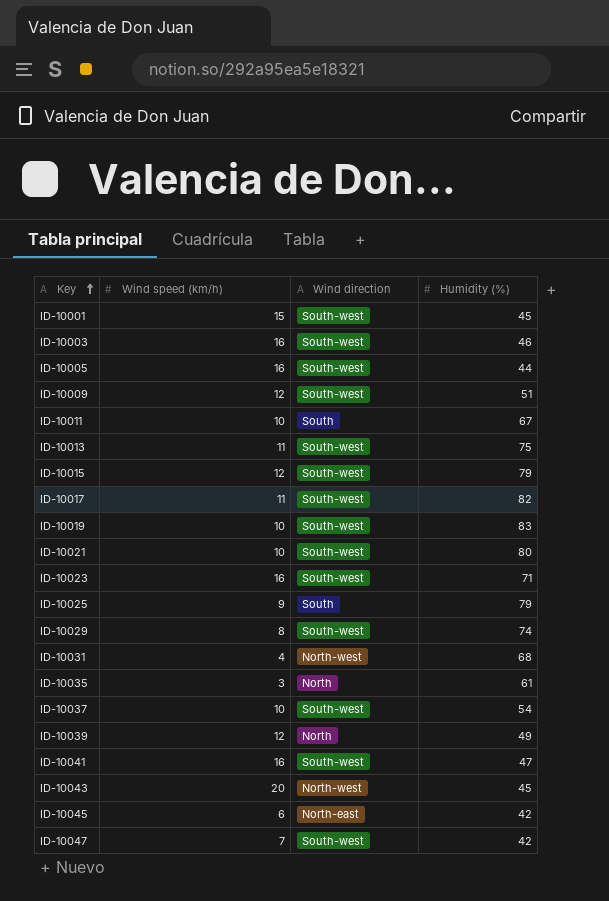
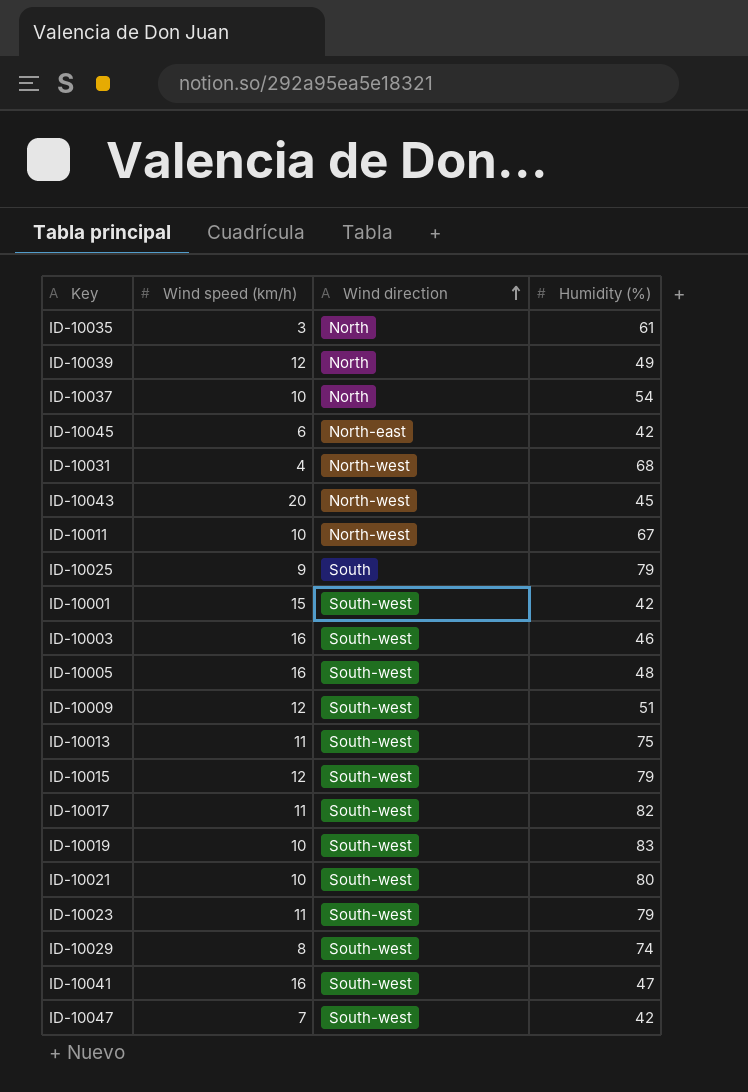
row order: Key ascending -> Wind direction ascending
ID-10037 | Wind direction: South-west -> North
ID-10011 | Wind direction: South -> North-west
ID-10001 | Humidity (%): 45 -> 42
ID-10005 | Humidity (%): 44 -> 48
ID-10023 | Wind speed (km/h): 16 -> 11
ID-10023 | Humidity (%): 71 -> 79

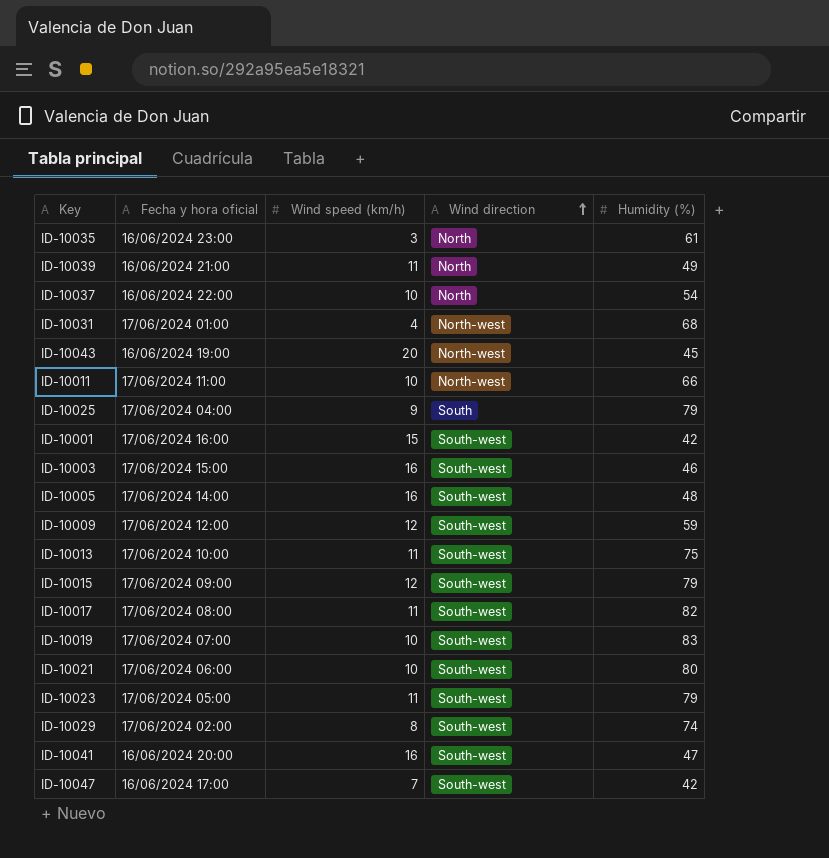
column Fecha y hora oficial | position: none -> 2
row ID-10045: 6 | North-east | 42 -> none
ID-10039 | Wind speed (km/h): 12 -> 11
ID-10011 | Humidity (%): 67 -> 66
ID-10009 | Humidity (%): 51 -> 59

